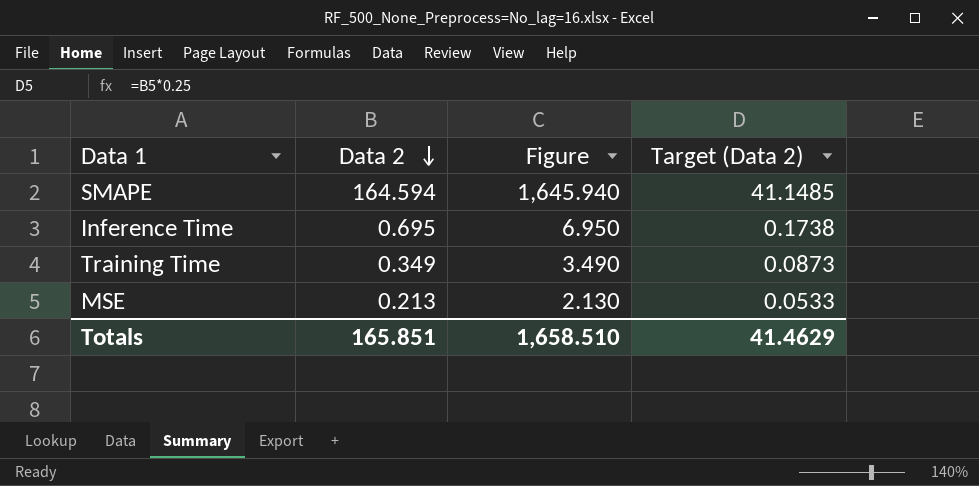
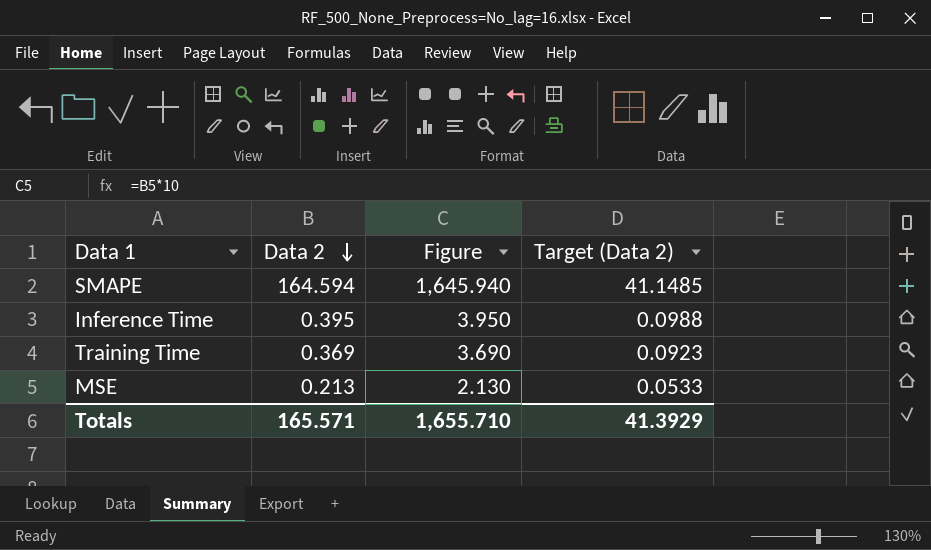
Inference Time | Data 2: 0.695 -> 0.395
Inference Time | Figure: 6.950 -> 3.950
Inference Time | Target (Data 2): 0.1738 -> 0.0988
Training Time | Data 2: 0.349 -> 0.369
Training Time | Figure: 3.490 -> 3.690
Training Time | Target (Data 2): 0.0873 -> 0.0923
Totals | Data 2: 165.851 -> 165.571
Totals | Figure: 1,658.510 -> 1,655.710
Totals | Target (Data 2): 41.4629 -> 41.3929

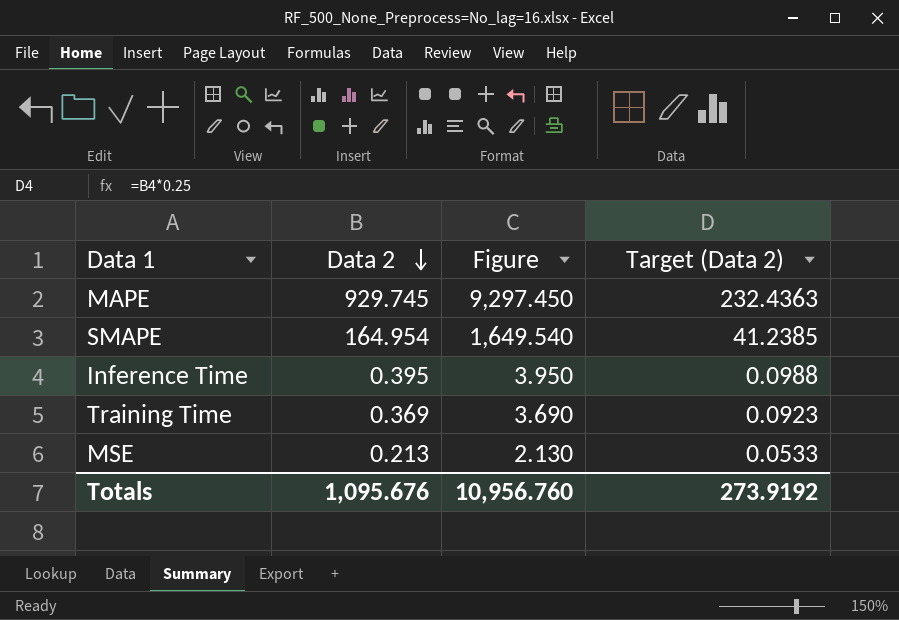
row MAPE: none -> 929.745 | 9,297.450 | 232.4363
SMAPE | Data 2: 164.594 -> 164.954
SMAPE | Figure: 1,645.940 -> 1,649.540
SMAPE | Target (Data 2): 41.1485 -> 41.2385
Totals | Data 2: 165.571 -> 1,095.676
Totals | Figure: 1,655.710 -> 10,956.760
Totals | Target (Data 2): 41.3929 -> 273.9192

